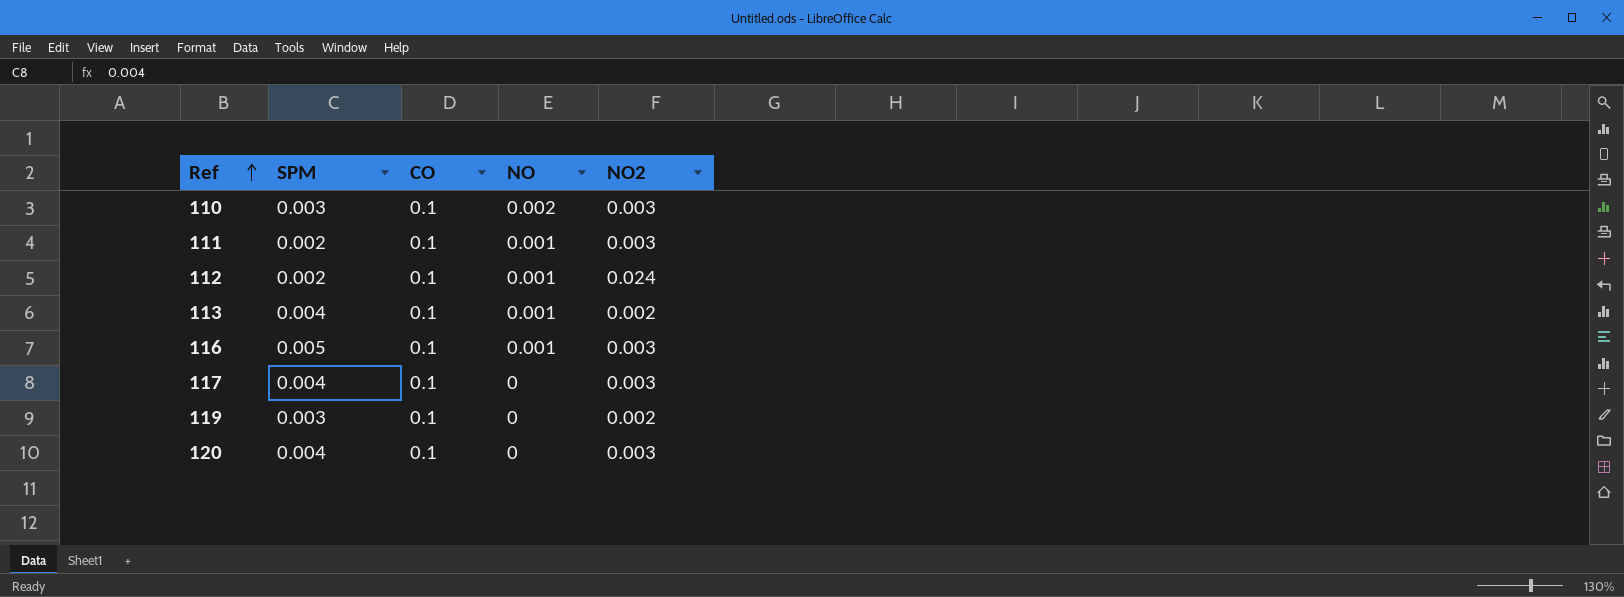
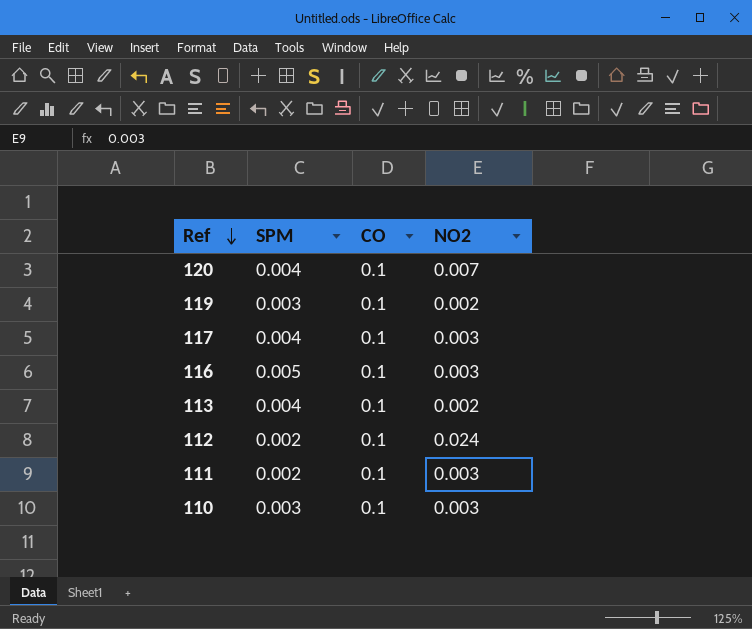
row order: Ref ascending -> Ref descending
column NO | position: 4 -> none
120 | NO2: 0.003 -> 0.007

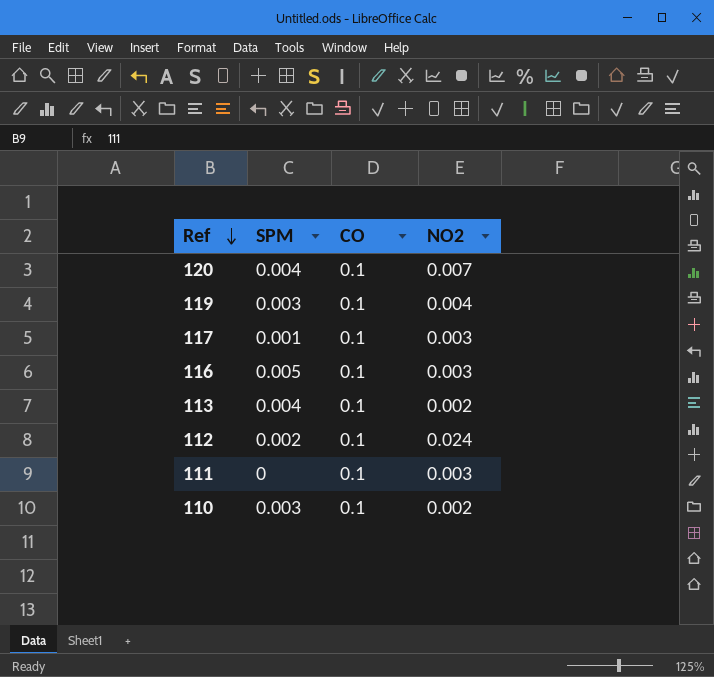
119 | NO2: 0.002 -> 0.004
117 | SPM: 0.004 -> 0.001
111 | SPM: 0.002 -> 0
110 | NO2: 0.003 -> 0.002

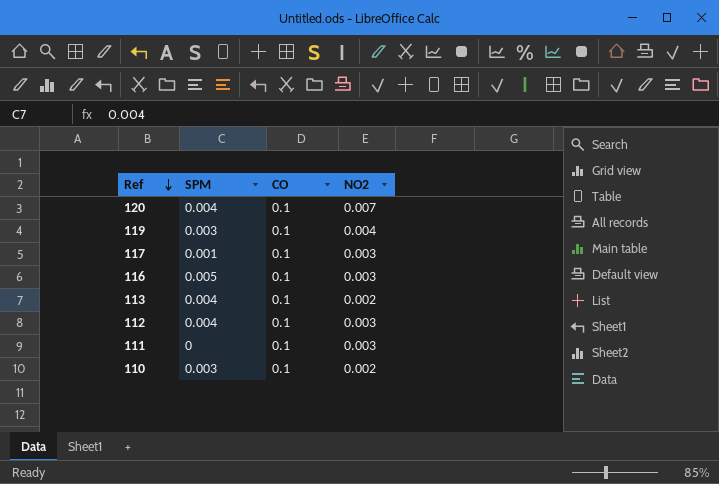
112 | SPM: 0.002 -> 0.004
112 | NO2: 0.024 -> 0.003

